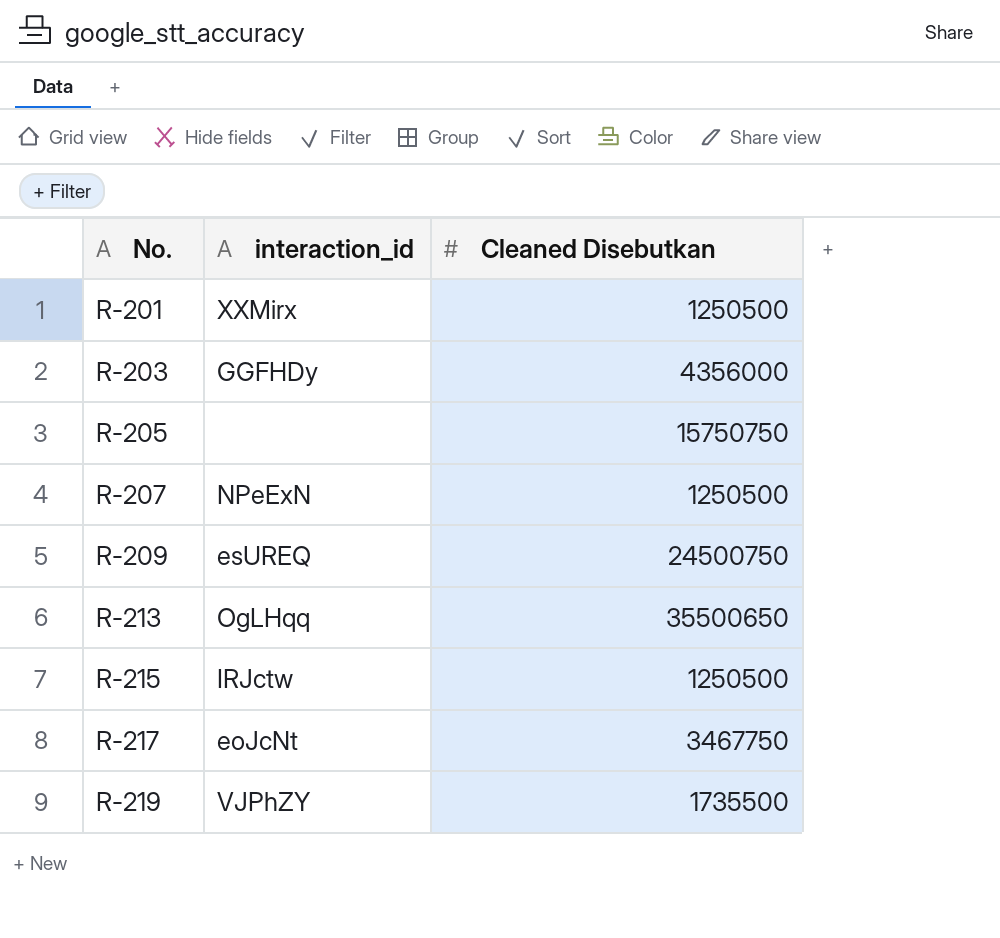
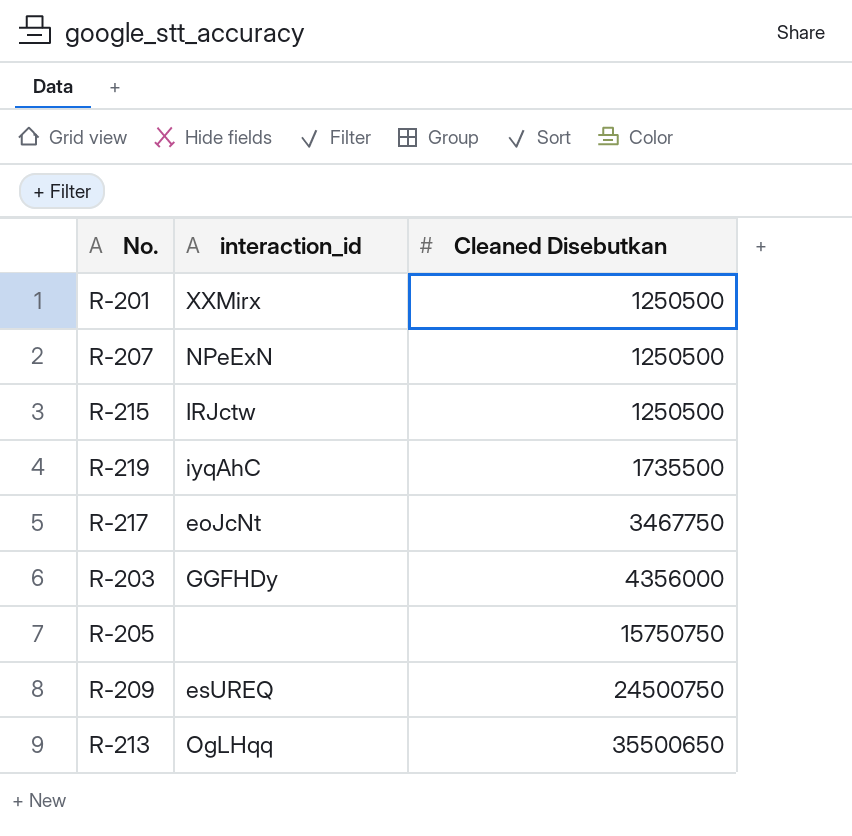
row order: No. ascending -> Cleaned Disebutkan ascending
R-219 | interaction_id: VJPhZY -> iyqAhC

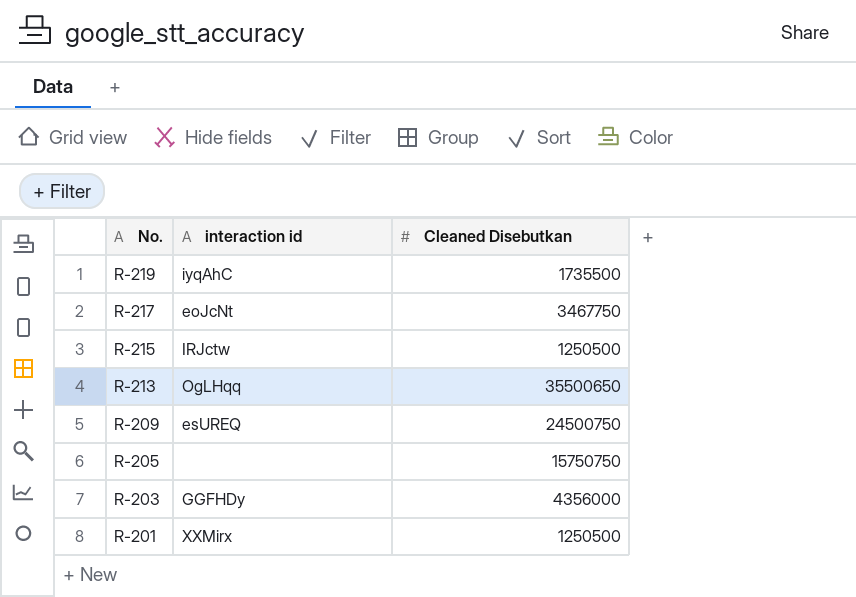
row order: Cleaned Disebutkan ascending -> No. descending
column name: interaction_id -> interaction id
row R-207: NPeExN | 1250500 -> none

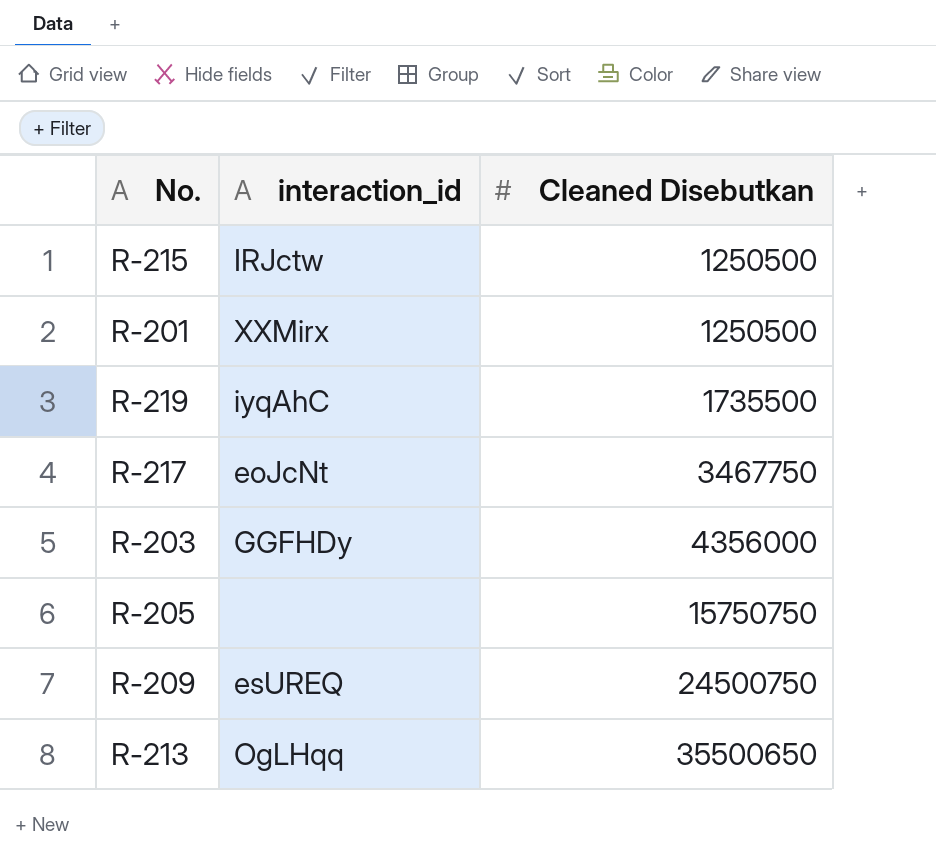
row order: No. descending -> Cleaned Disebutkan ascending
column name: interaction id -> interaction_id

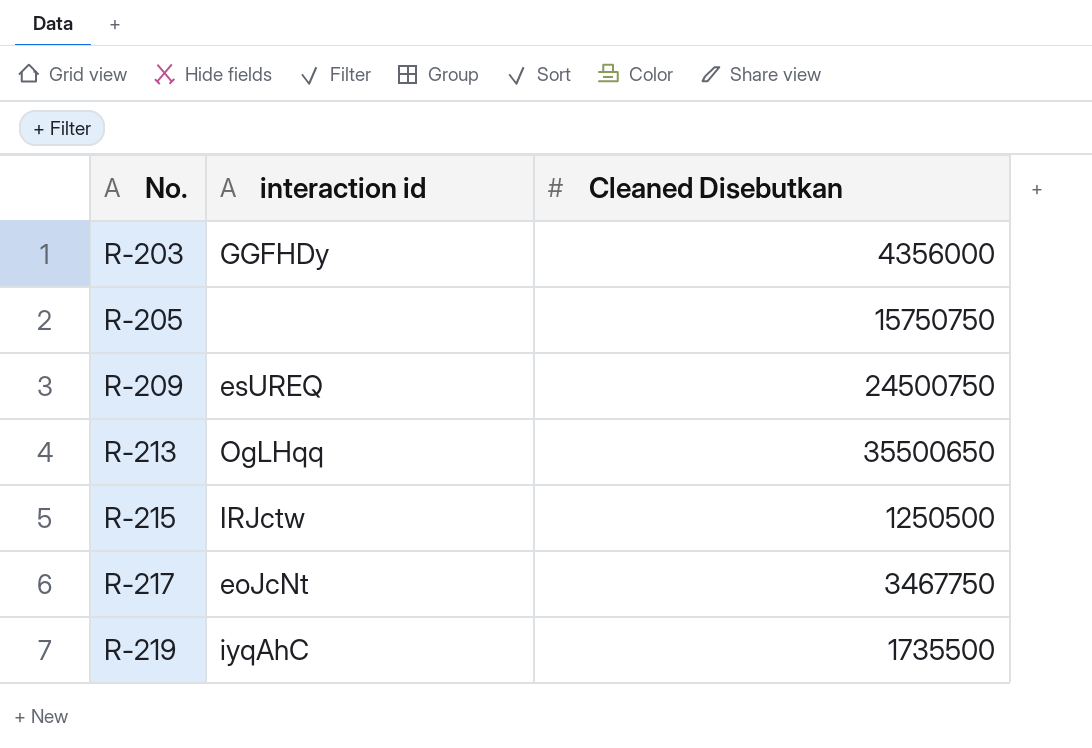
row order: Cleaned Disebutkan ascending -> No. ascending
column name: interaction_id -> interaction id
row R-201: XXMirx | 1250500 -> none

